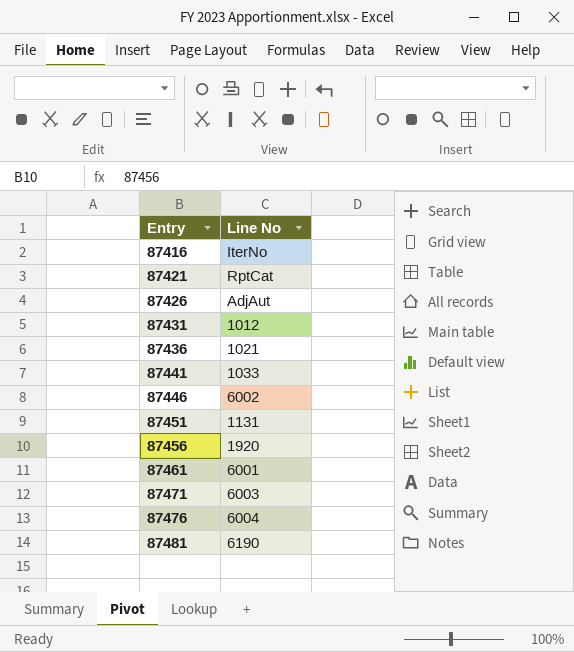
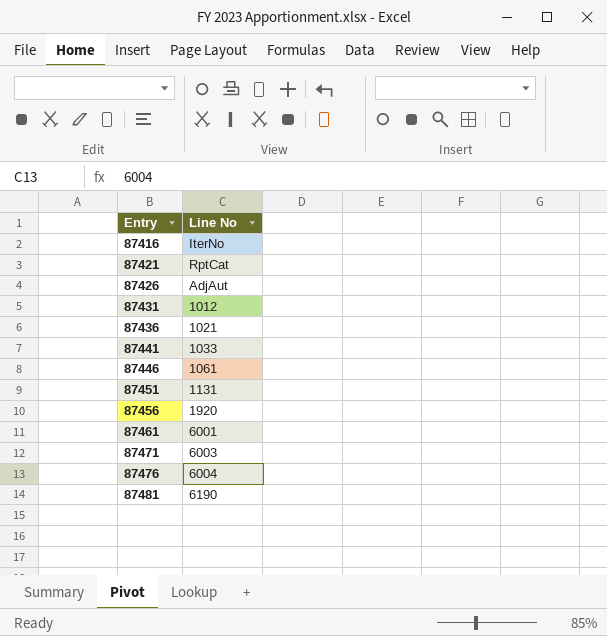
87446 | Line No: 6002 -> 1061

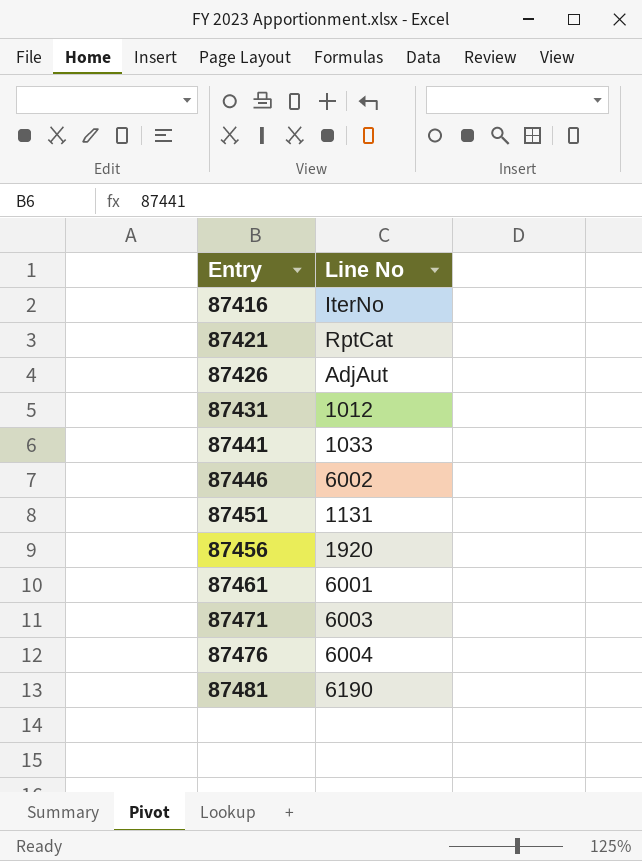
row 87436: 1021 -> none
87446 | Line No: 1061 -> 6002

